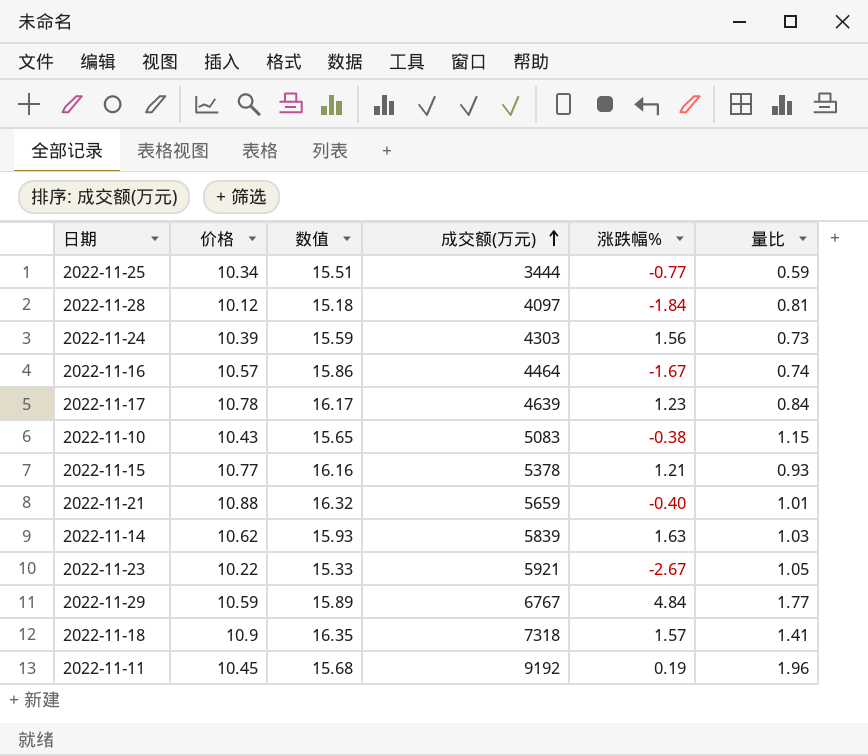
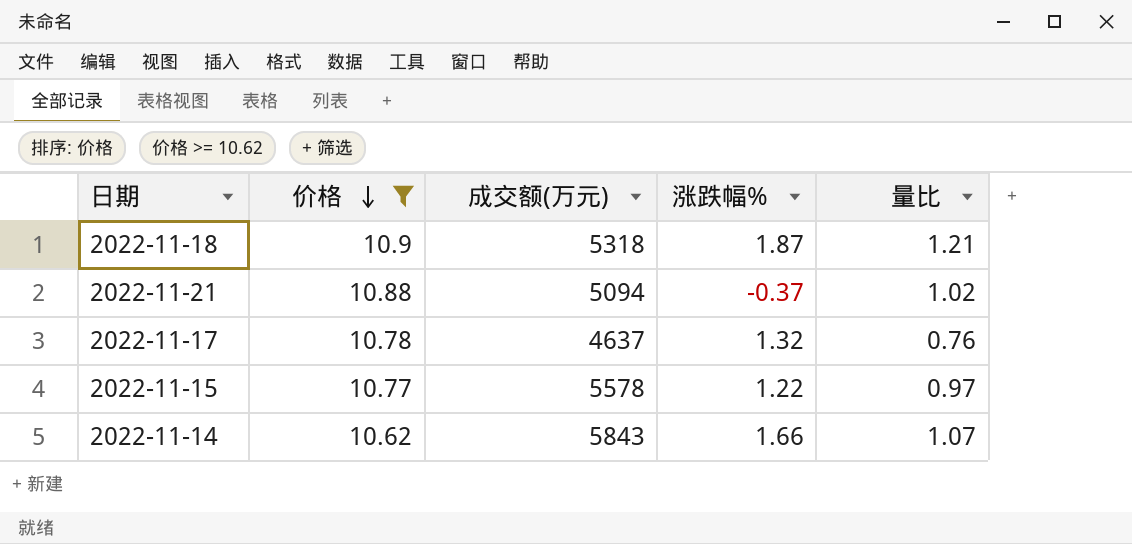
filter: none -> 价格 >= 10.62
row order: 成交额(万元) ascending -> 价格 descending
column 数值 | formula: [价格] * 1.5 -> none
2022-11-18 | 成交额(万元): 7318 -> 5318
2022-11-18 | 涨跌幅%: 1.57 -> 1.87
2022-11-18 | 量比: 1.41 -> 1.21
2022-11-21 | 成交额(万元): 5659 -> 5094
2022-11-21 | 涨跌幅%: -0.40 -> -0.37
2022-11-21 | 量比: 1.01 -> 1.02
2022-11-17 | 成交额(万元): 4639 -> 4637
2022-11-17 | 涨跌幅%: 1.23 -> 1.32
2022-11-17 | 量比: 0.84 -> 0.76
2022-11-15 | 成交额(万元): 5378 -> 5578
2022-11-15 | 涨跌幅%: 1.21 -> 1.22
2022-11-15 | 量比: 0.93 -> 0.97
2022-11-14 | 成交额(万元): 5839 -> 5843
2022-11-14 | 涨跌幅%: 1.63 -> 1.66
2022-11-14 | 量比: 1.03 -> 1.07

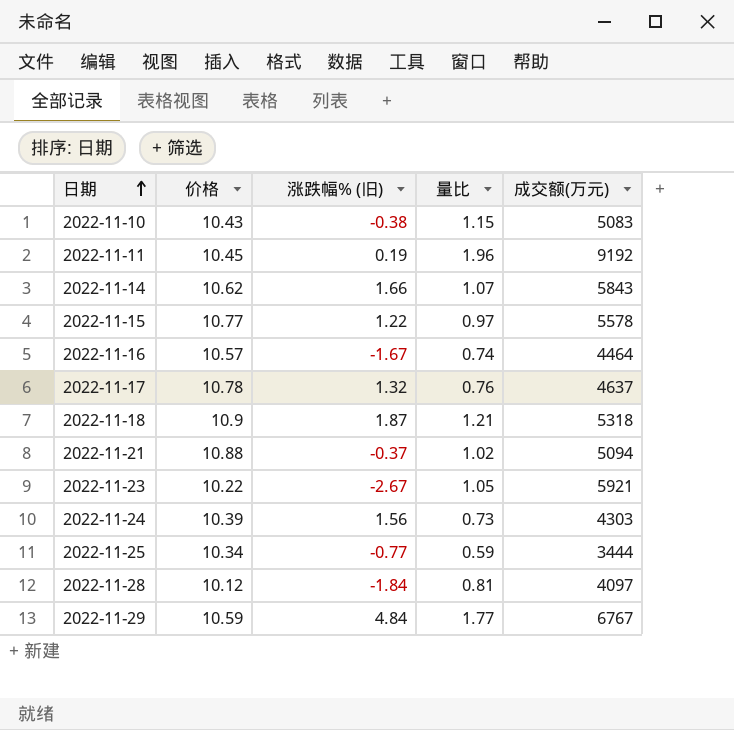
filter: 价格 >= 10.62 -> none
row order: 价格 descending -> 日期 ascending
column name: 涨跌幅% -> 涨跌幅% (旧)
column 成交额(万元) | position: 3 -> 5

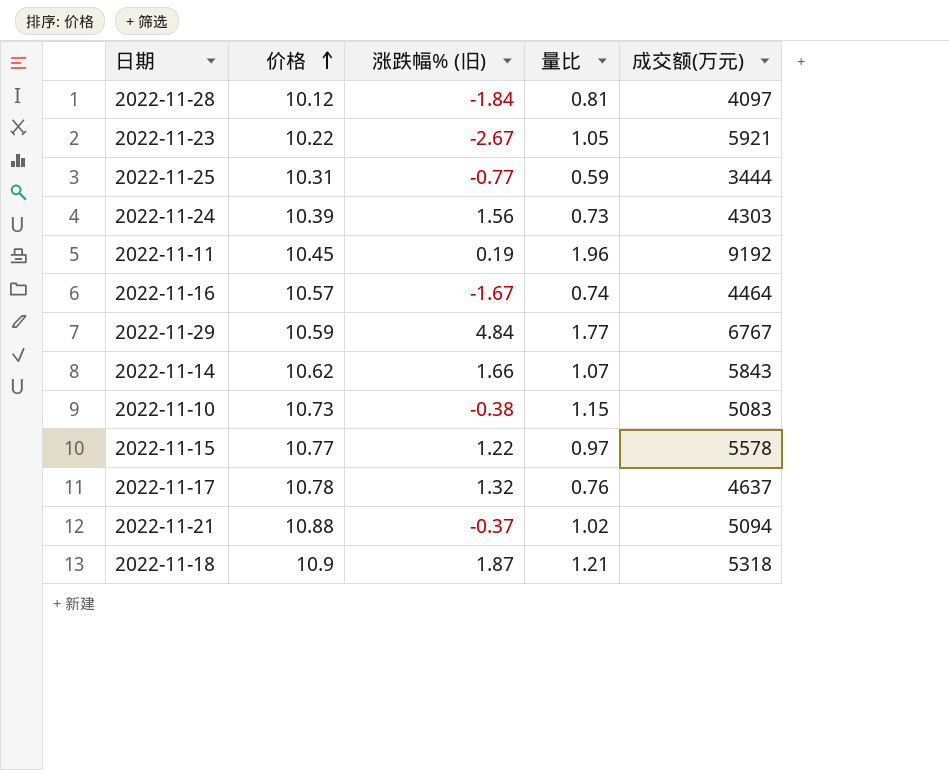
row order: 日期 ascending -> 价格 ascending
2022-11-25 | 价格: 10.34 -> 10.31
2022-11-10 | 价格: 10.43 -> 10.73

